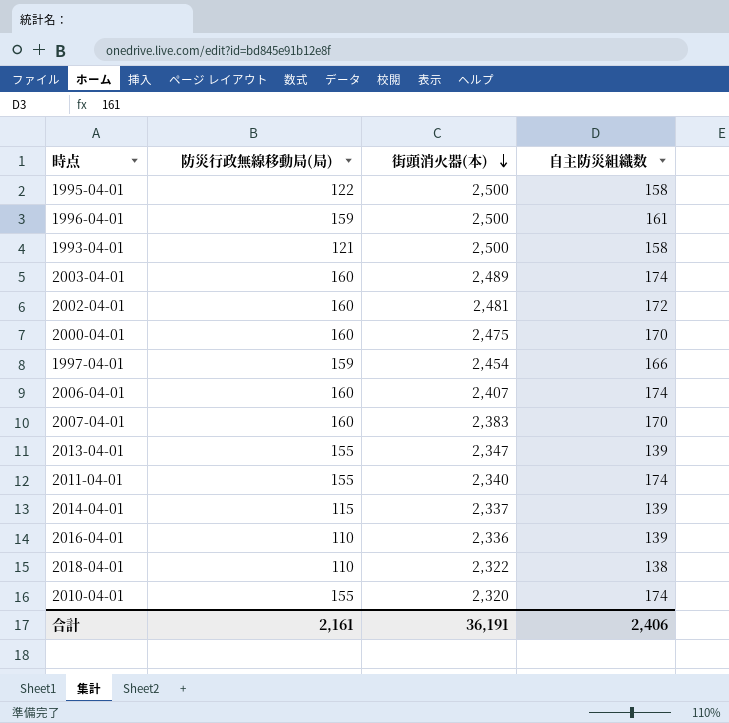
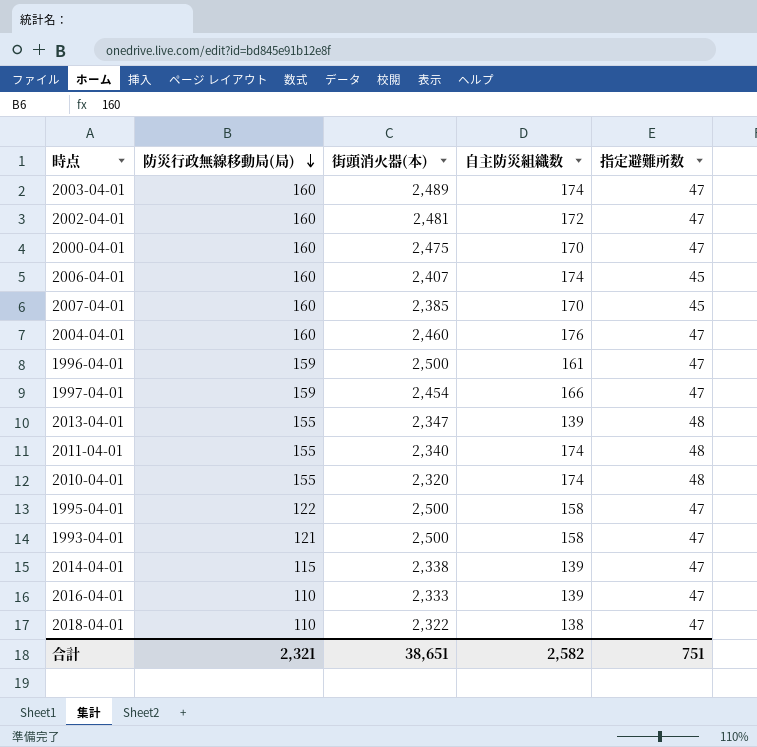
row order: 街頭消火器(本) descending -> 防災行政無線移動局(局) descending
column 指定避難所数 | position: none -> 5
2007-04-01 | 街頭消火器(本): 2,383 -> 2,385
row 2004-04-01: none -> 160 | 2,460 | 176 | 47
2014-04-01 | 街頭消火器(本): 2,337 -> 2,338
2016-04-01 | 街頭消火器(本): 2,336 -> 2,333
合計 | 防災行政無線移動局(局): 2,161 -> 2,321
合計 | 街頭消火器(本): 36,191 -> 38,651
合計 | 自主防災組織数: 2,406 -> 2,582

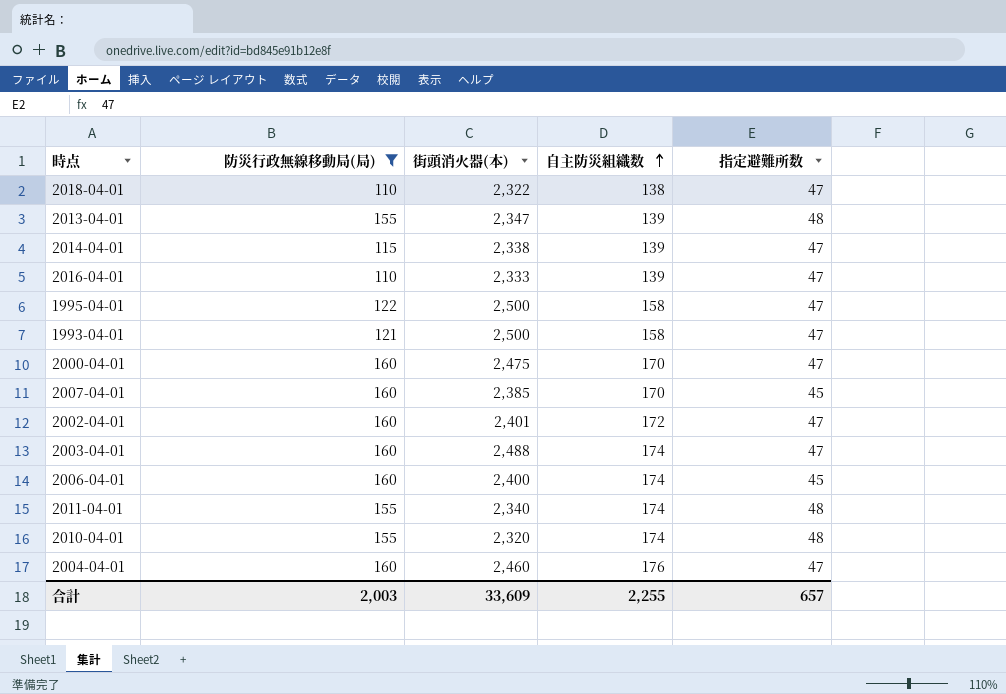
filter: none -> 防災行政無線移動局(局) != 159
row order: 防災行政無線移動局(局) descending -> 自主防災組織数 ascending
2002-04-01 | 街頭消火器(本): 2,481 -> 2,401
2003-04-01 | 街頭消火器(本): 2,489 -> 2,488
2006-04-01 | 街頭消火器(本): 2,407 -> 2,400
合計 | 防災行政無線移動局(局): 2,321 -> 2,003
合計 | 街頭消火器(本): 38,651 -> 33,609
合計 | 自主防災組織数: 2,582 -> 2,255
合計 | 指定避難所数: 751 -> 657

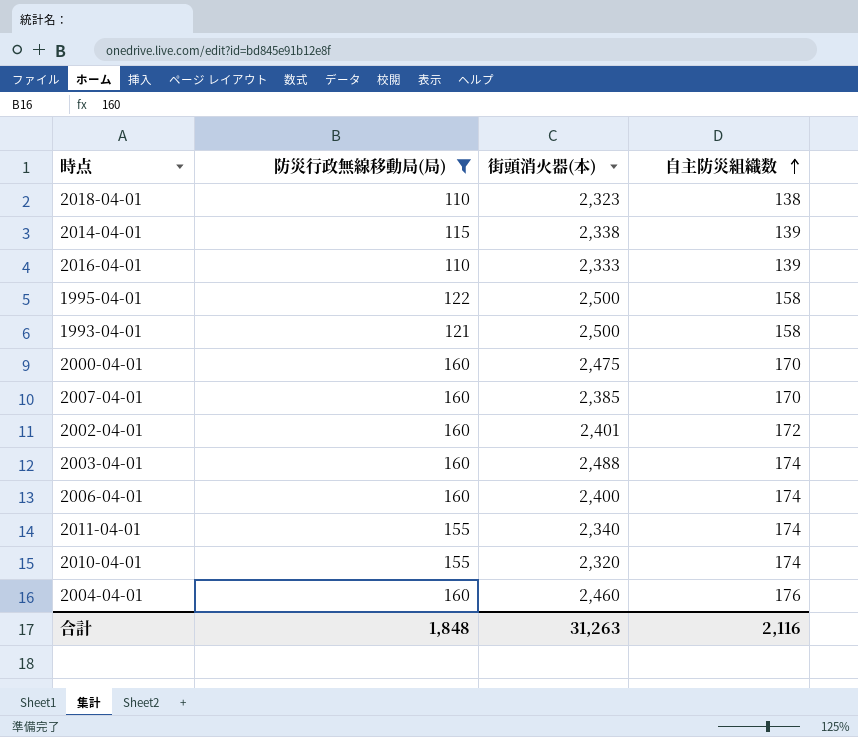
column 指定避難所数 | position: 5 -> none
row 2013-04-01: 155 | 2,347 | 139 | 48 -> none
2018-04-01 | 街頭消火器(本): 2,322 -> 2,323
合計 | 防災行政無線移動局(局): 2,003 -> 1,848
合計 | 街頭消火器(本): 33,609 -> 31,263
合計 | 自主防災組織数: 2,255 -> 2,116

